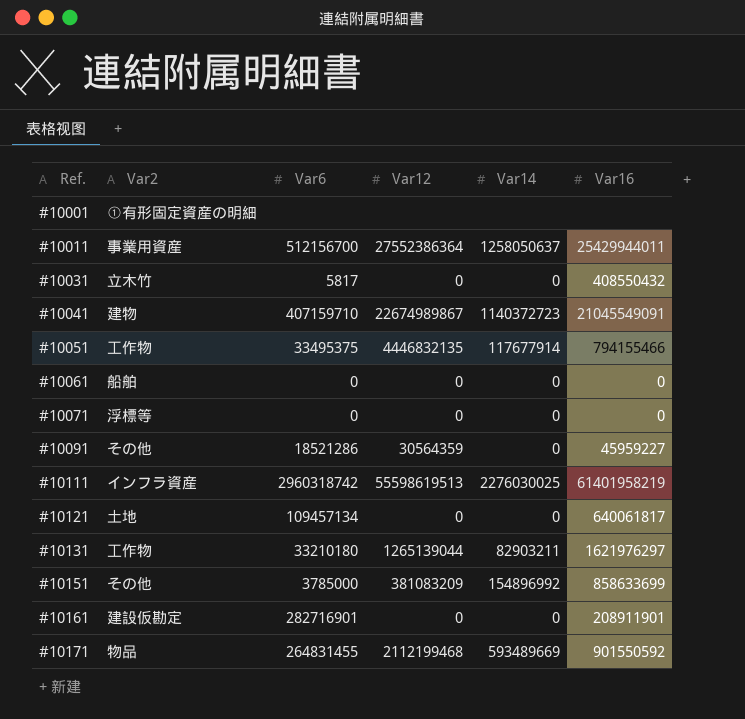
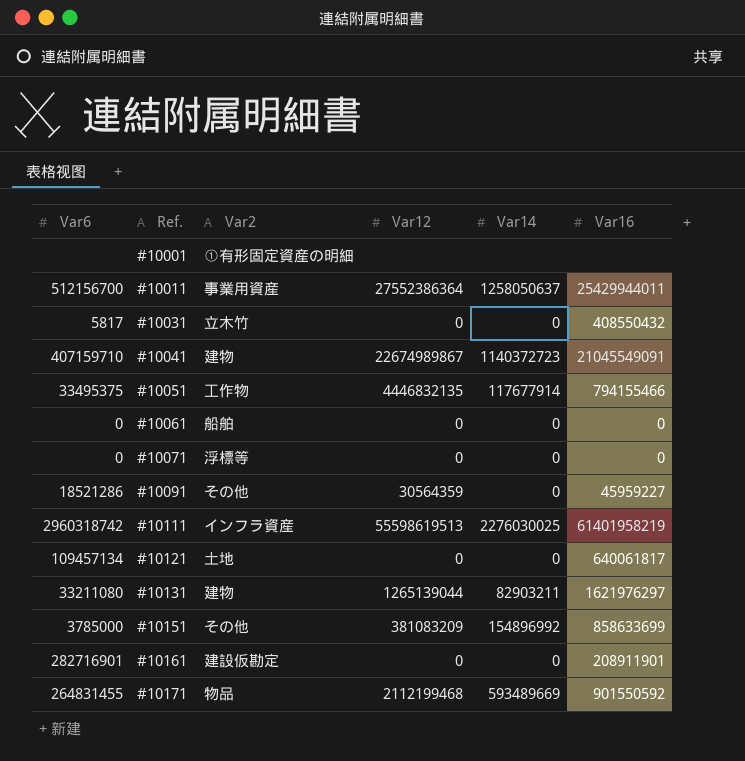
column Var6 | position: 3 -> 1
#10131 | Var6: 33210180 -> 33211080
#10131 | Var2: 工作物 -> 建物

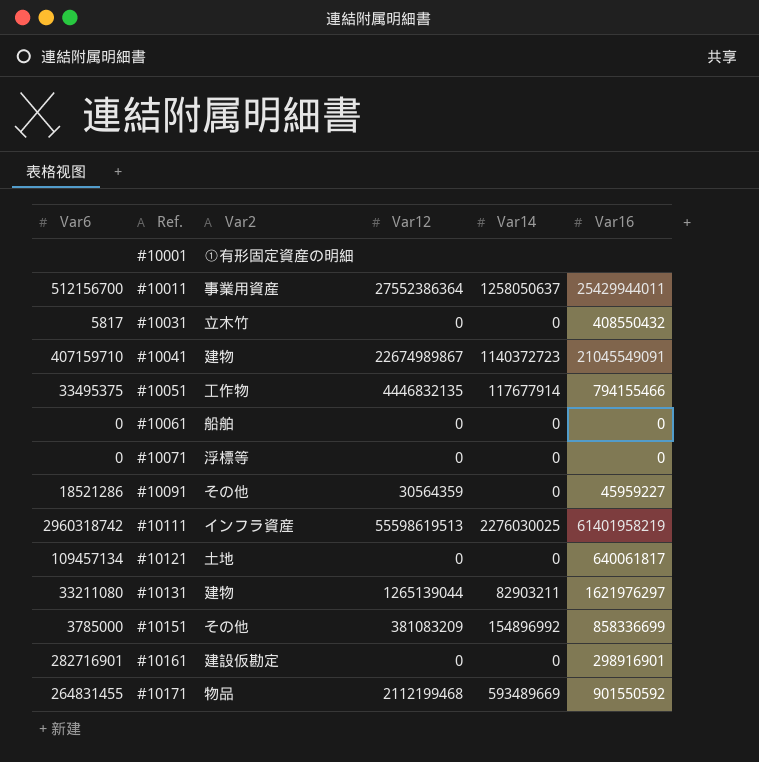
#10151 | Var16: 858633699 -> 858336699
#10161 | Var16: 208911901 -> 298916901

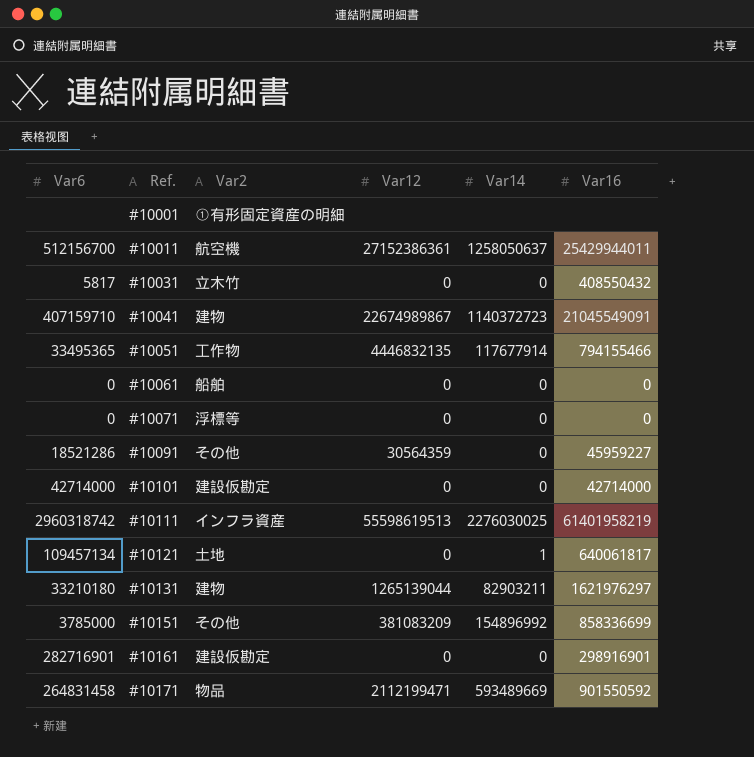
#10011 | Var2: 事業用資産 -> 航空機
#10011 | Var12: 27552386364 -> 27152386361
#10051 | Var6: 33495375 -> 33495365
row #10101: none -> 42714000 | 建設仮勘定 | 0 | 0 | 42714000
#10121 | Var14: 0 -> 1
#10131 | Var6: 33211080 -> 33210180
#10171 | Var6: 264831455 -> 264831458
#10171 | Var12: 2112199468 -> 2112199471

